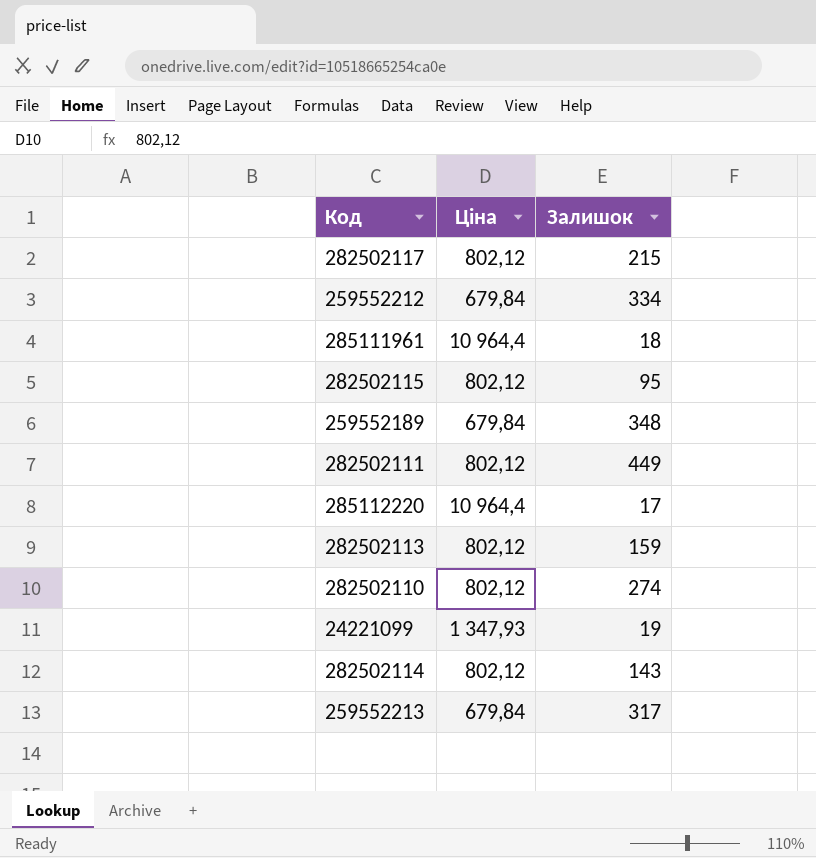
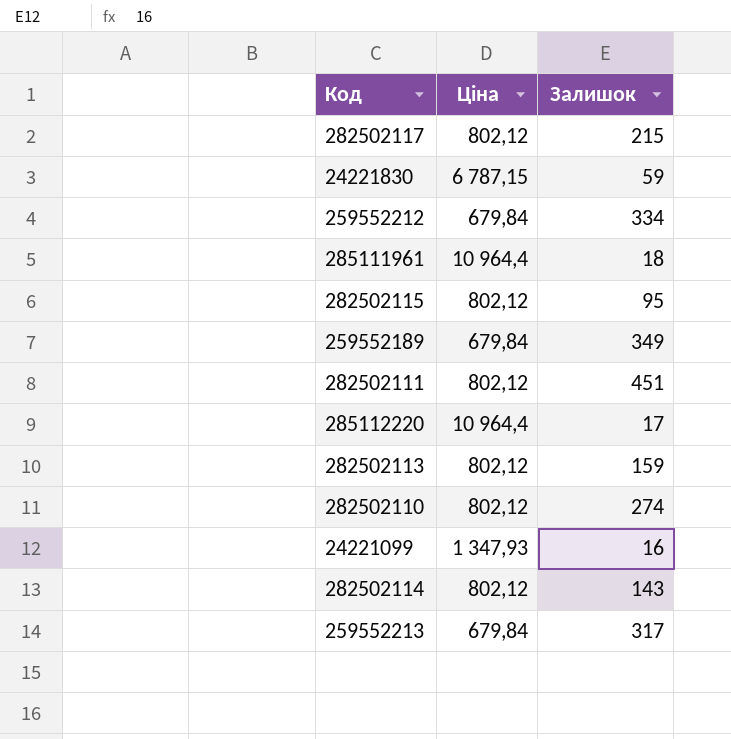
row 24221830: none -> 6 787,15 | 59
259552189 | Залишок: 348 -> 349
282502111 | Залишок: 449 -> 451
24221099 | Залишок: 19 -> 16

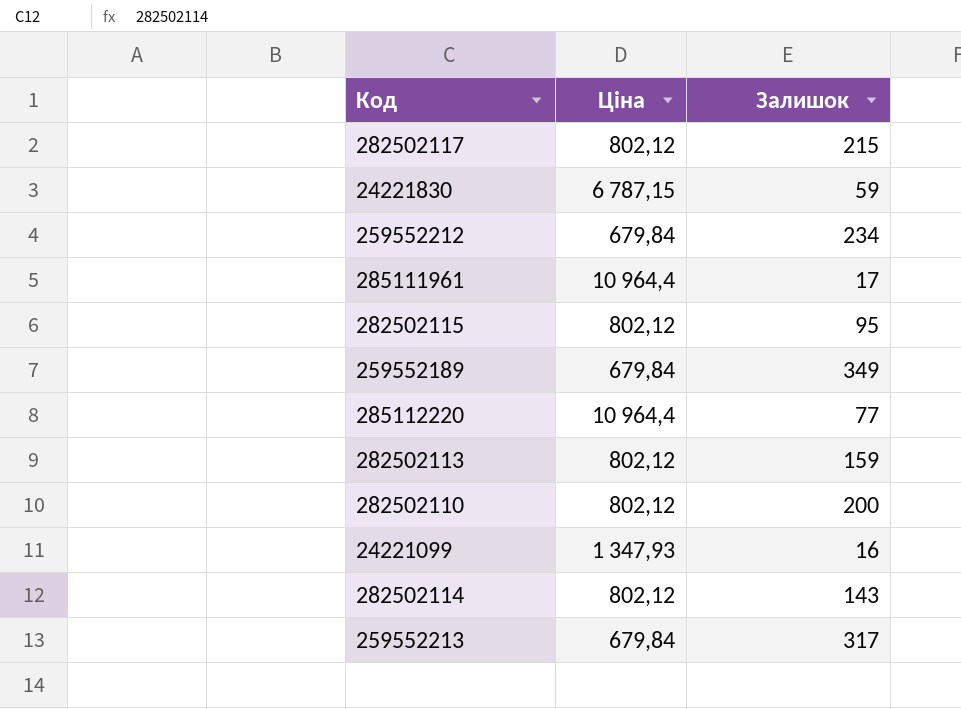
row 282502111: 802,12 | 451 -> none
259552212 | Залишок: 334 -> 234
285111961 | Залишок: 18 -> 17
285112220 | Залишок: 17 -> 77
282502110 | Залишок: 274 -> 200

